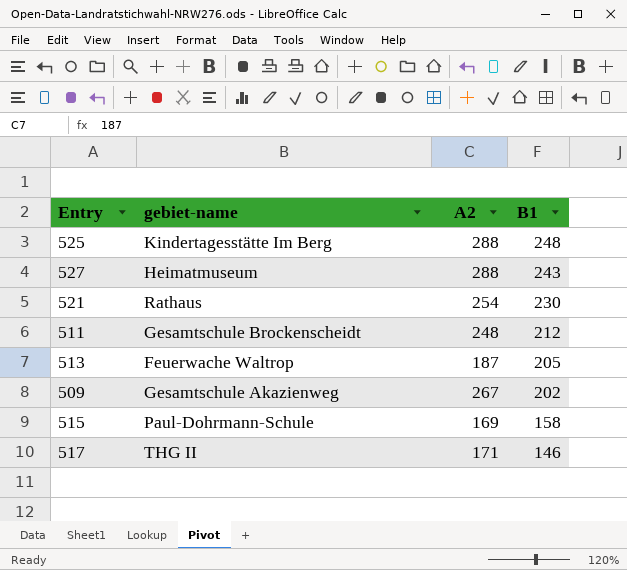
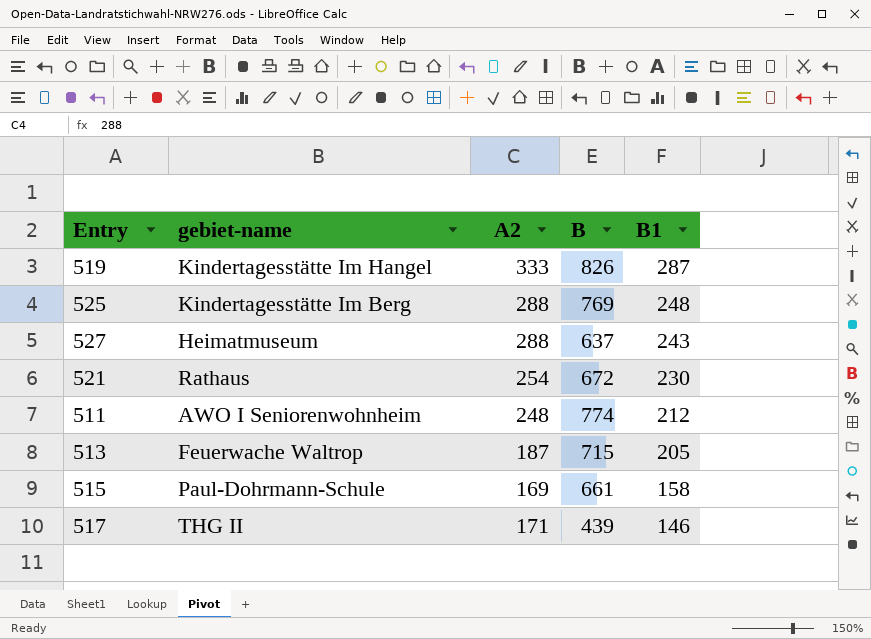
column B | position: none -> 4
row 509: Gesamtschule Akazienweg | 267 | 202 -> none
row 519: none -> Kindertagesstätte Im Hangel | 333 | 826 | 287
511 | gebiet-name: Gesamtschule Brockenscheidt -> AWO I Seniorenwohnheim

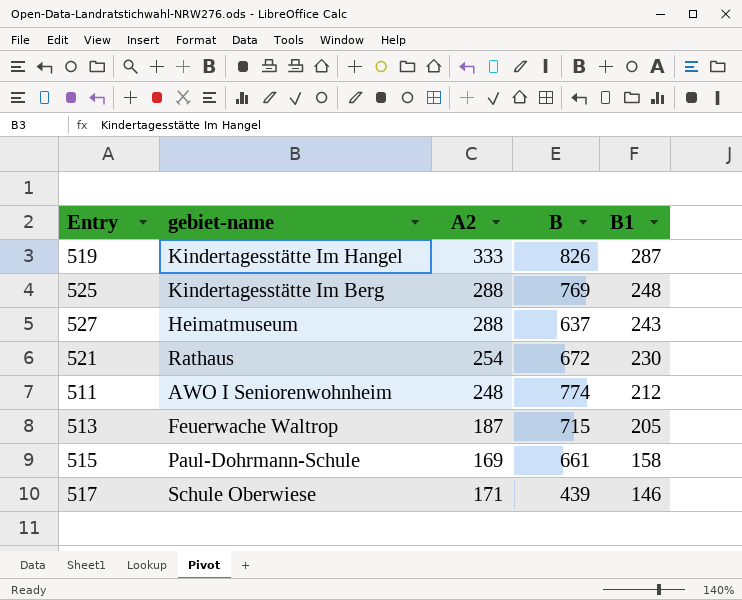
517 | gebiet-name: THG II -> Schule Oberwiese

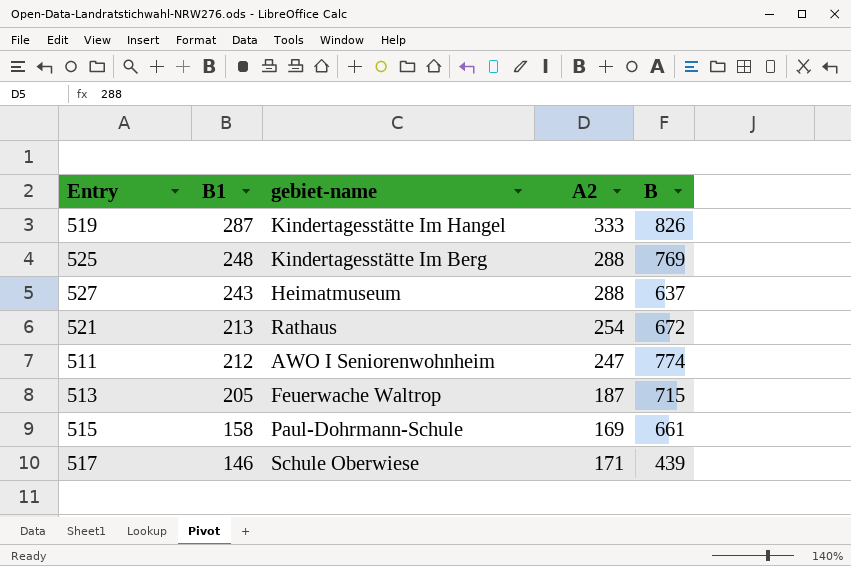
column B1 | position: 5 -> 2
521 | B1: 230 -> 213
511 | A2: 248 -> 247

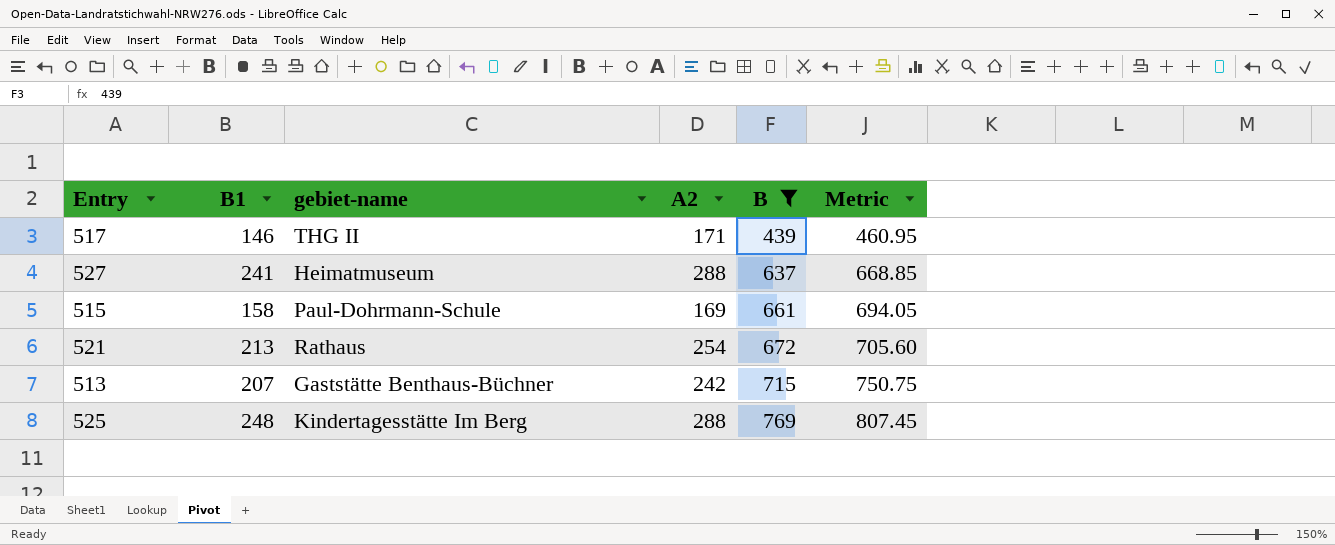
filter: none -> B <= 769
row order: B1 descending -> B ascending
column Metric | formula: none -> [B] * 1.05
517 | gebiet-name: Schule Oberwiese -> THG II
527 | B1: 243 -> 241
513 | B1: 205 -> 207
513 | gebiet-name: Feuerwache Waltrop -> Gaststätte Benthaus-Büchner
513 | A2: 187 -> 242

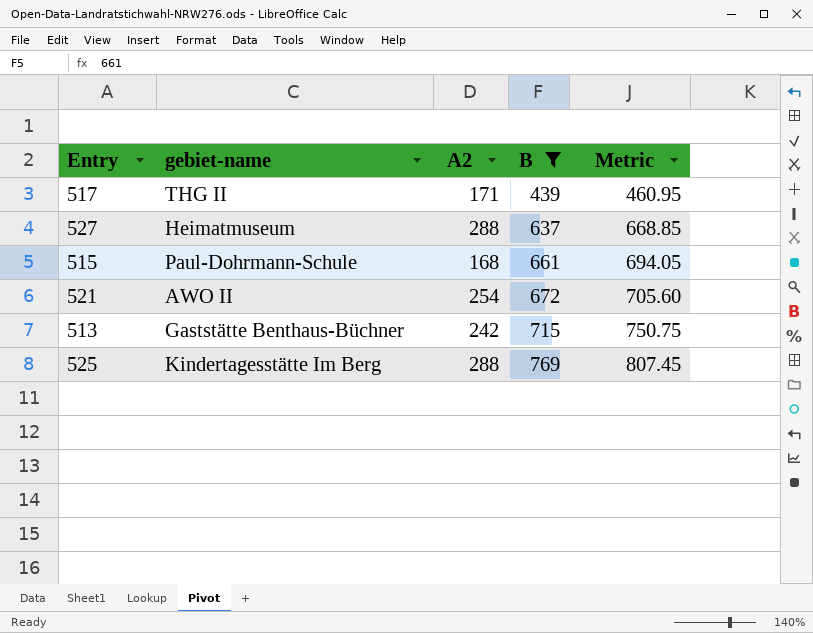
column B1 | position: 2 -> none
515 | A2: 169 -> 168
521 | gebiet-name: Rathaus -> AWO II

